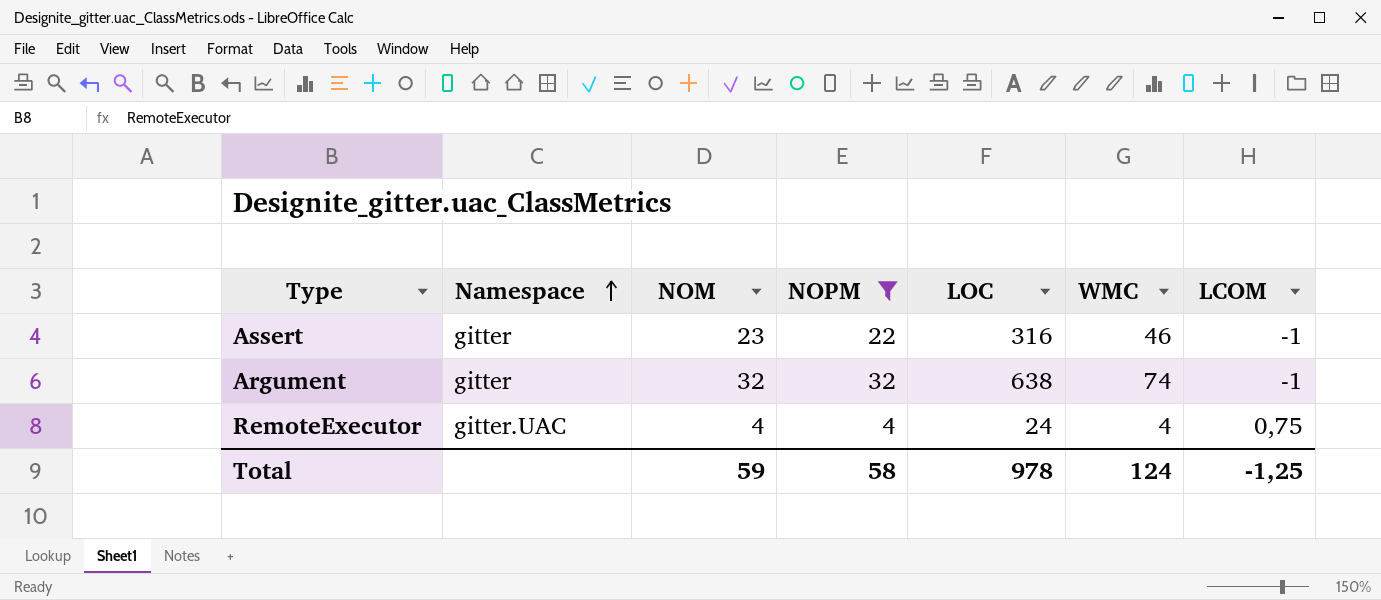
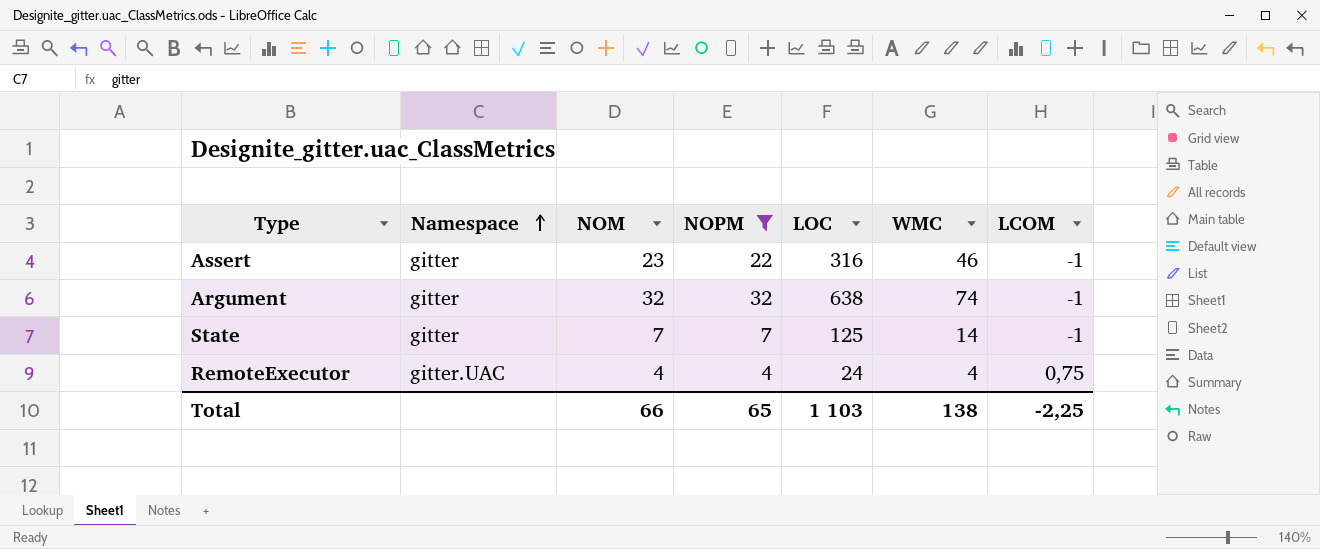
row State: none -> gitter | 7 | 7 | 125 | 14 | -1
Total | NOM: 59 -> 66
Total | NOPM: 58 -> 65
Total | LOC: 978 -> 1 103
Total | WMC: 124 -> 138
Total | LCOM: -1,25 -> -2,25

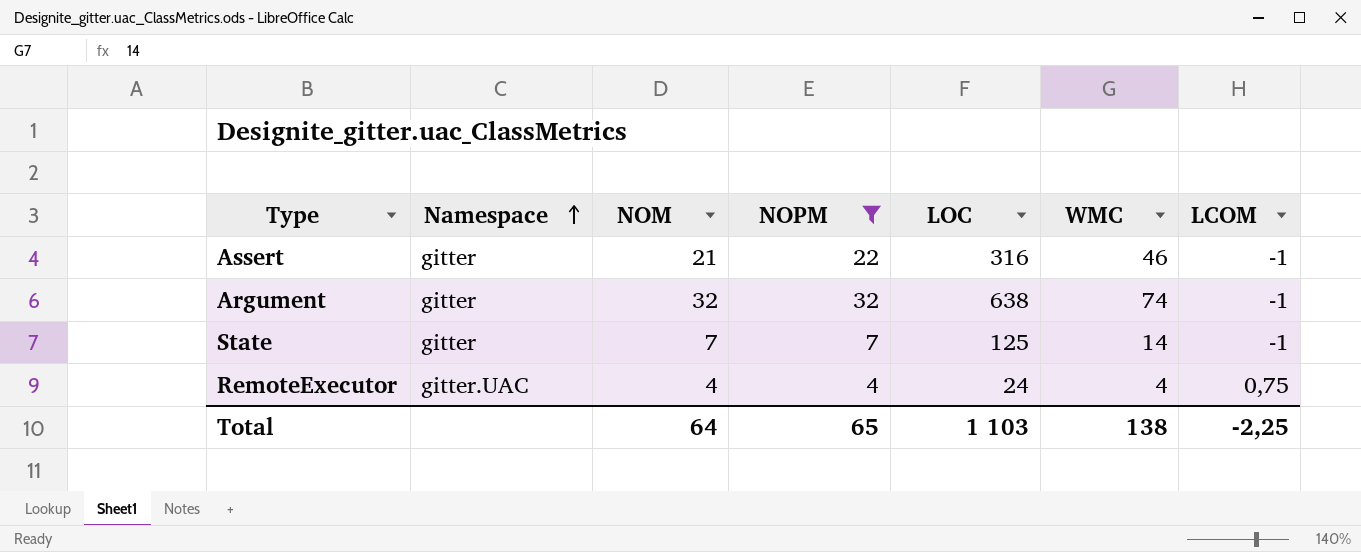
Assert | NOM: 23 -> 21
Total | NOM: 66 -> 64

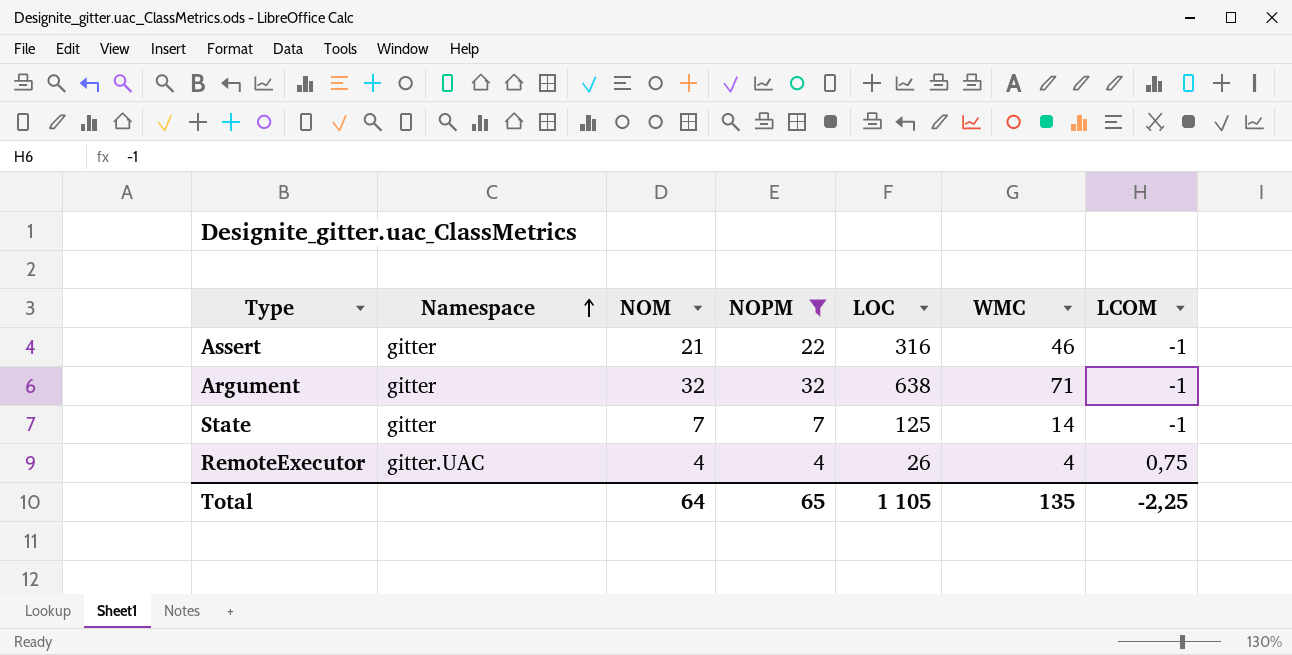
Argument | WMC: 74 -> 71
RemoteExecutor | LOC: 24 -> 26
Total | LOC: 1 103 -> 1 105
Total | WMC: 138 -> 135

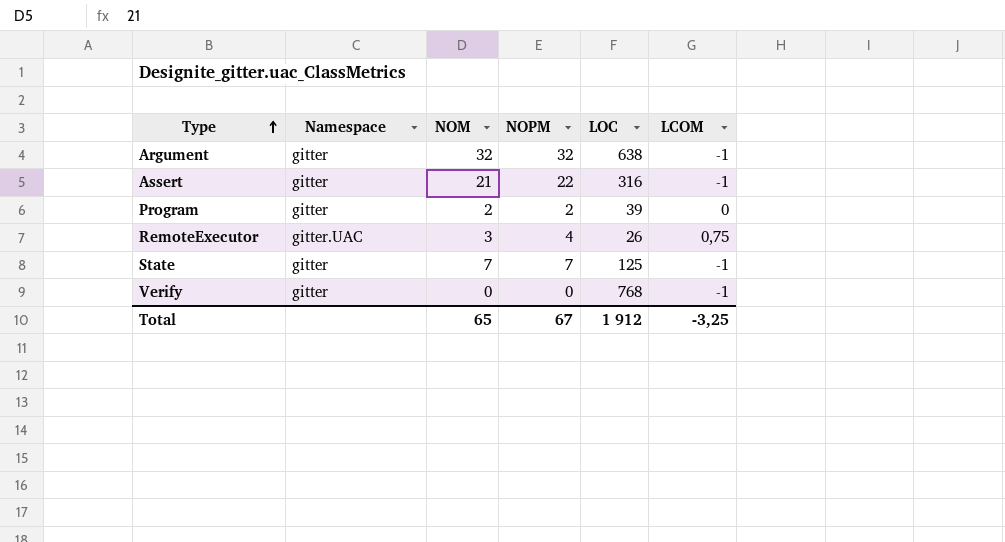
filter: NOPM >= 4 -> none
row order: Namespace ascending -> Type ascending
column WMC | position: 6 -> none
RemoteExecutor | NOM: 4 -> 3
Total | NOM: 64 -> 65
Total | NOPM: 65 -> 67
Total | LOC: 1 105 -> 1 912
Total | LCOM: -2,25 -> -3,25

